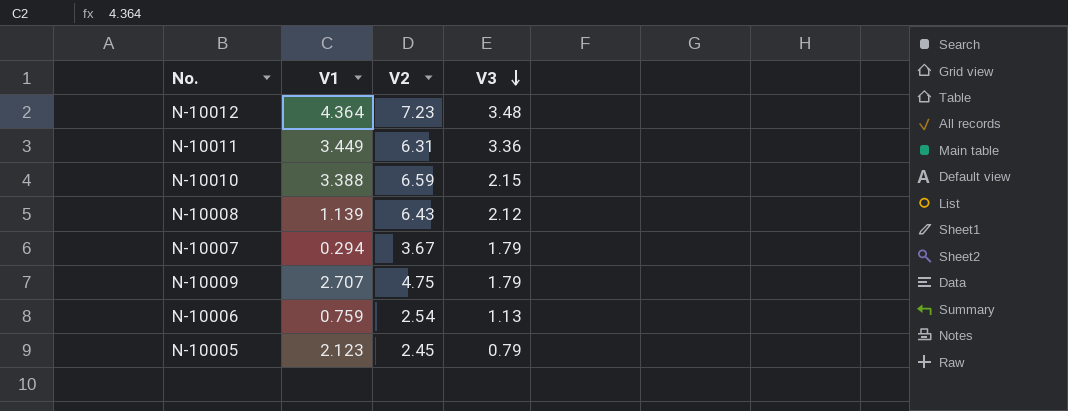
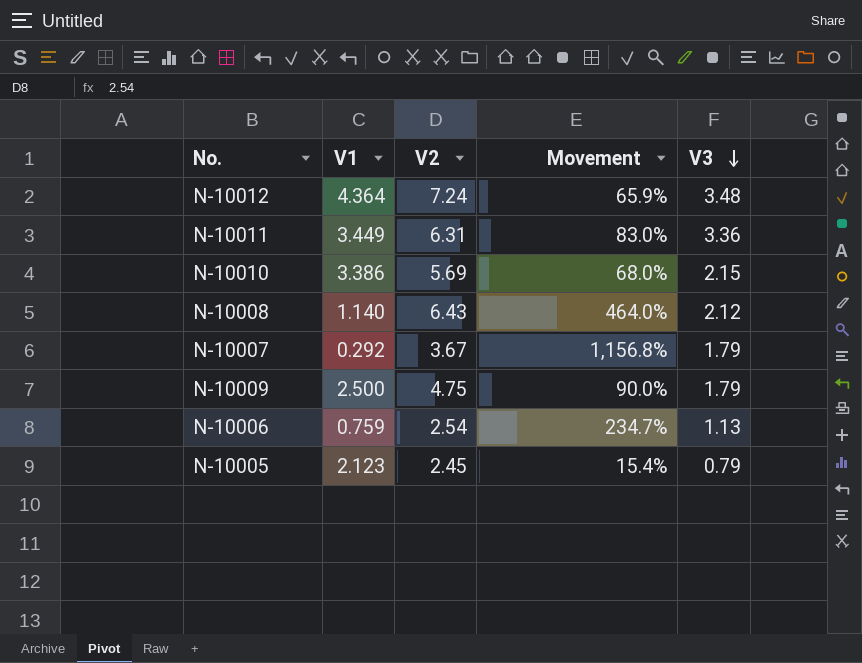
column Movement | formula: none -> ([V2] - [V1]) / [V1]
N-10012 | V2: 7.23 -> 7.24
N-10010 | V1: 3.388 -> 3.386
N-10010 | V2: 6.59 -> 5.69
N-10008 | V1: 1.139 -> 1.140
N-10007 | V1: 0.294 -> 0.292
N-10009 | V1: 2.707 -> 2.500

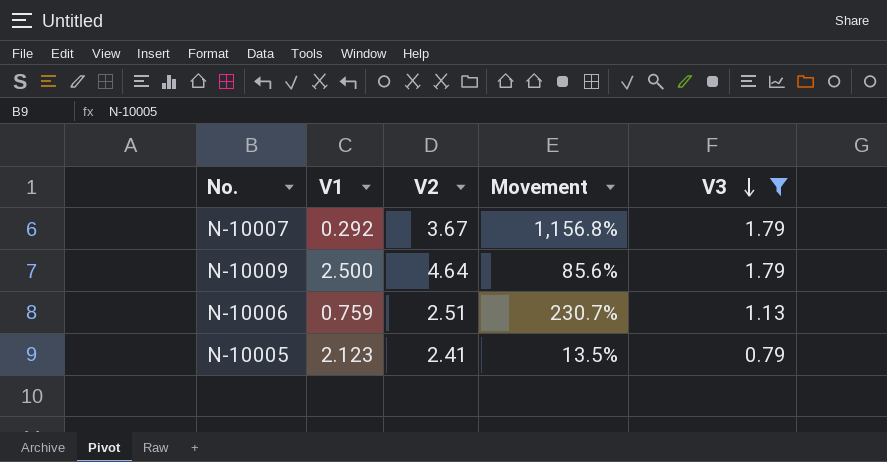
filter: none -> V3 <= 1.79
N-10009 | V2: 4.75 -> 4.64
N-10009 | Movement: 90.0% -> 85.6%
N-10006 | V2: 2.54 -> 2.51
N-10006 | Movement: 234.7% -> 230.7%
N-10005 | V2: 2.45 -> 2.41
N-10005 | Movement: 15.4% -> 13.5%

